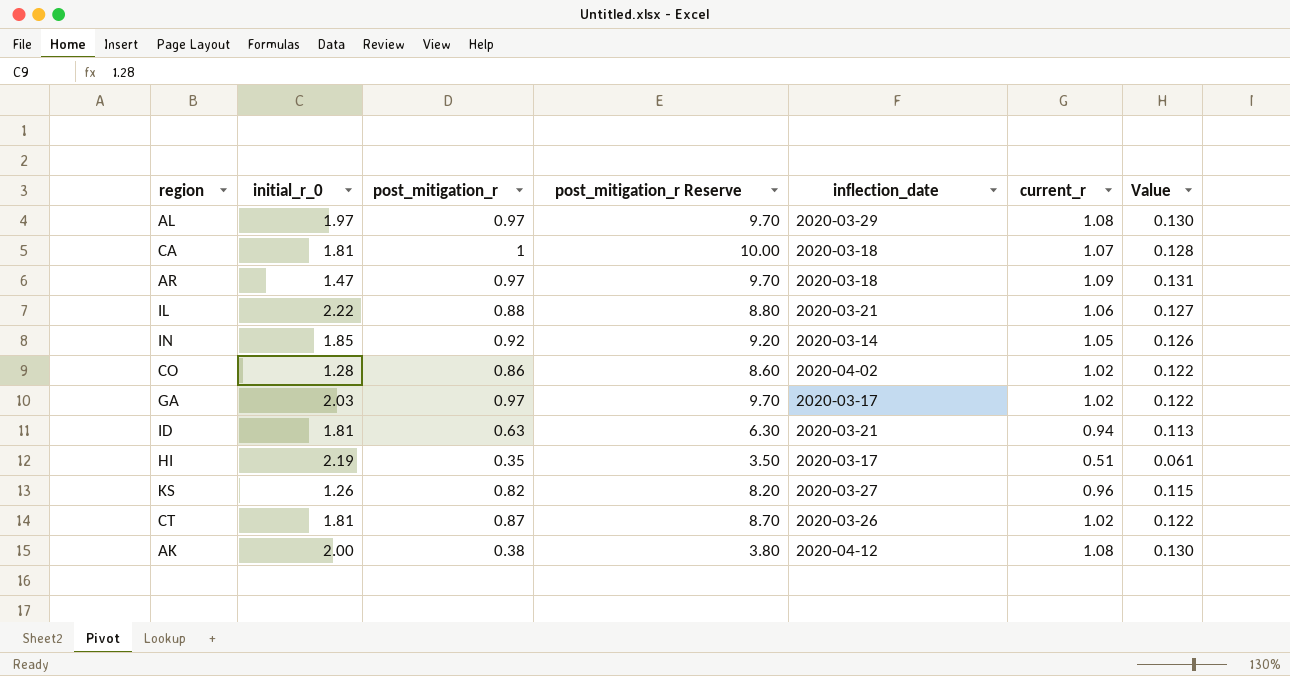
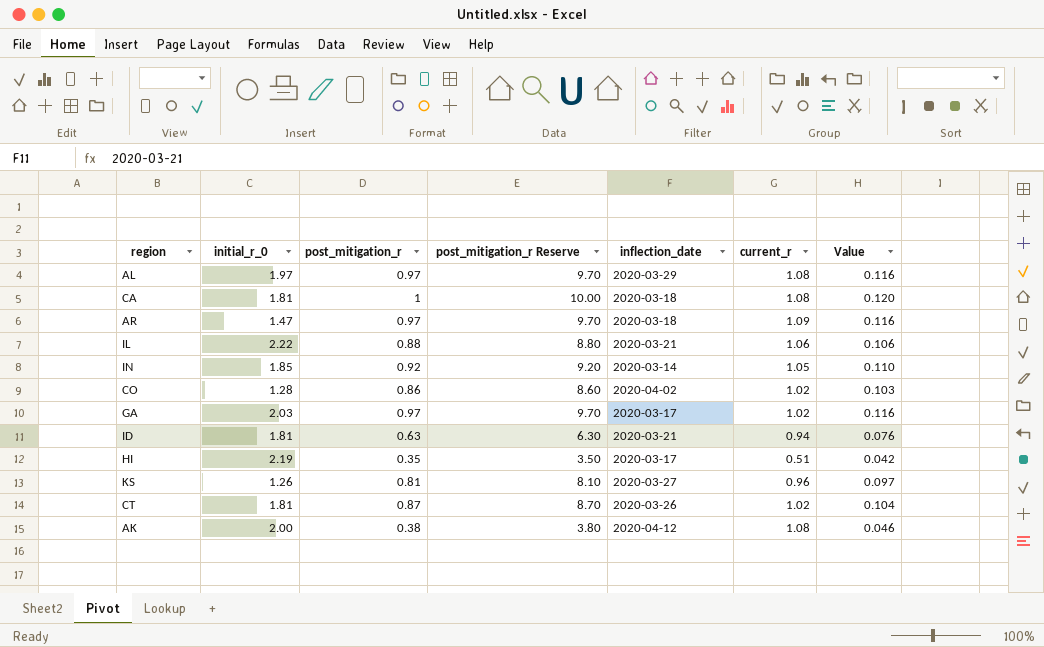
column Value | formula: [current_r] * 0.12 -> [post_mitigation_r] * 0.12
CA | current_r: 1.07 -> 1.08
KS | post_mitigation_r: 0.82 -> 0.81
KS | post_mitigation_r Reserve: 8.20 -> 8.10

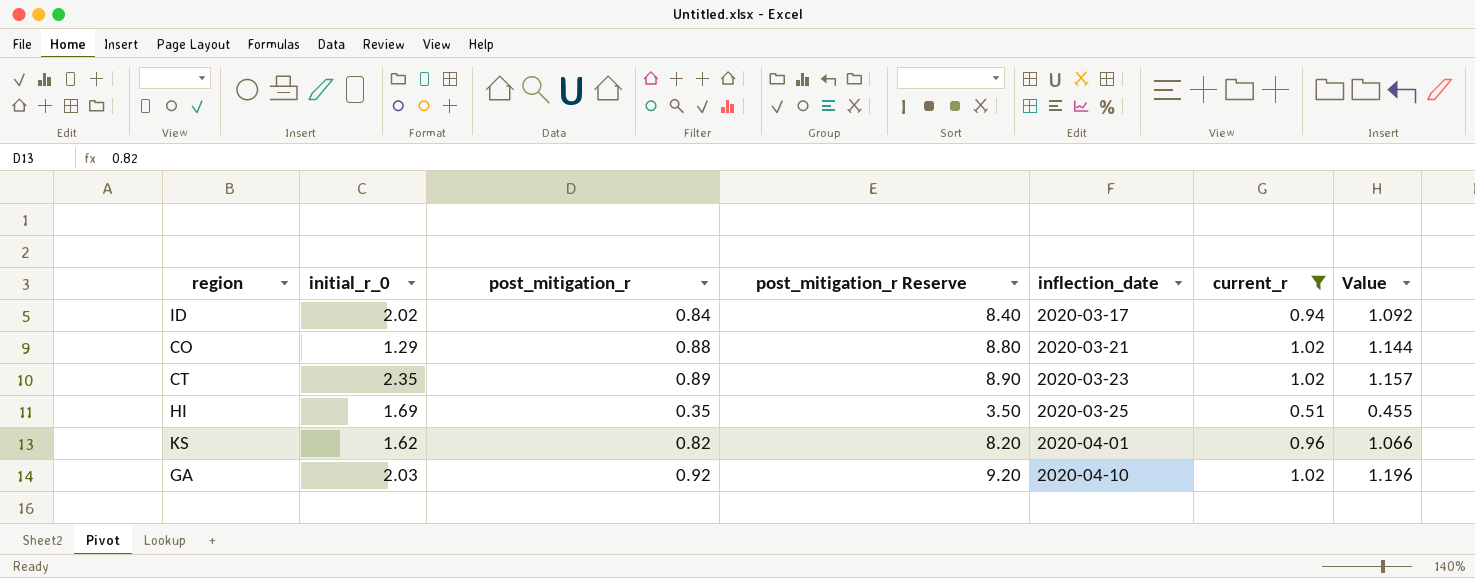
filter: none -> current_r <= 1.02
row order: none -> inflection_date ascending
column Value | formula: [post_mitigation_r] * 0.12 -> [post_mitigation_r] * 1.3
ID | initial_r_0: 1.81 -> 2.02
ID | post_mitigation_r: 0.63 -> 0.84
ID | post_mitigation_r Reserve: 6.30 -> 8.40
ID | inflection_date: 2020-03-21 -> 2020-03-17
CO | initial_r_0: 1.28 -> 1.29
CO | post_mitigation_r: 0.86 -> 0.88
CO | post_mitigation_r Reserve: 8.60 -> 8.80
CO | inflection_date: 2020-04-02 -> 2020-03-21
CT | initial_r_0: 1.81 -> 2.35
CT | post_mitigation_r: 0.87 -> 0.89
CT | post_mitigation_r Reserve: 8.70 -> 8.90
CT | inflection_date: 2020-03-26 -> 2020-03-23
HI | initial_r_0: 2.19 -> 1.69
HI | inflection_date: 2020-03-17 -> 2020-03-25
KS | initial_r_0: 1.26 -> 1.62
KS | post_mitigation_r: 0.81 -> 0.82
KS | post_mitigation_r Reserve: 8.10 -> 8.20
KS | inflection_date: 2020-03-27 -> 2020-04-01
GA | post_mitigation_r: 0.97 -> 0.92
GA | post_mitigation_r Reserve: 9.70 -> 9.20
GA | inflection_date: 2020-03-17 -> 2020-04-10

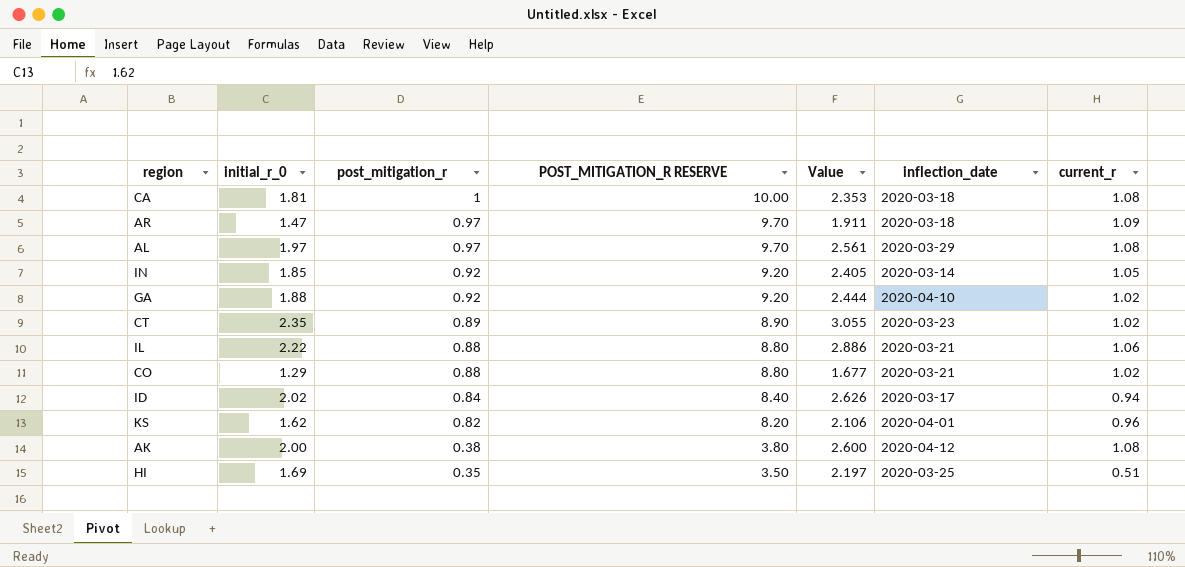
filter: current_r <= 1.02 -> none
row order: inflection_date ascending -> post_mitigation_r descending
column name: post_mitigation_r Reserve -> POST_MITIGATION_R RESERVE
column Value | formula: [post_mitigation_r] * 1.3 -> [initial_r_0] * 1.3
column Value | position: 7 -> 5
GA | initial_r_0: 2.03 -> 1.88

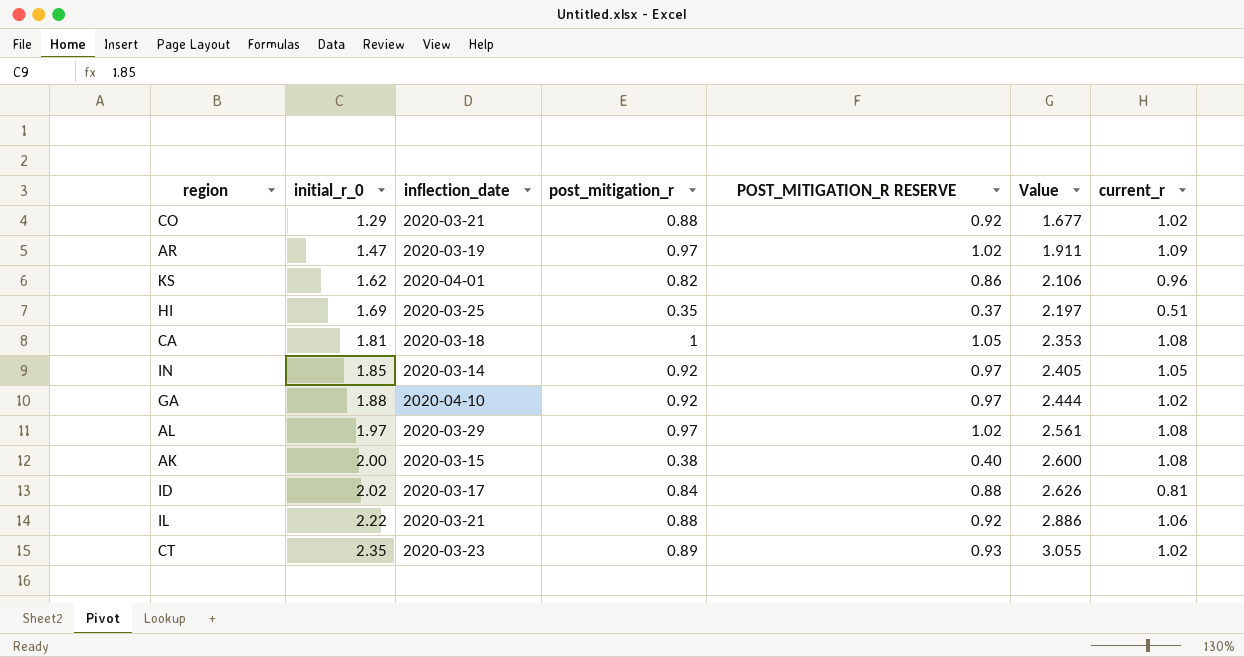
row order: post_mitigation_r descending -> initial_r_0 ascending
column inflection_date | position: 6 -> 3
column POST_MITIGATION_R RESERVE | formula: [post_mitigation_r] * 10 -> [post_mitigation_r] * 1.05
AR | inflection_date: 2020-03-18 -> 2020-03-19
AK | inflection_date: 2020-04-12 -> 2020-03-15
ID | current_r: 0.94 -> 0.81

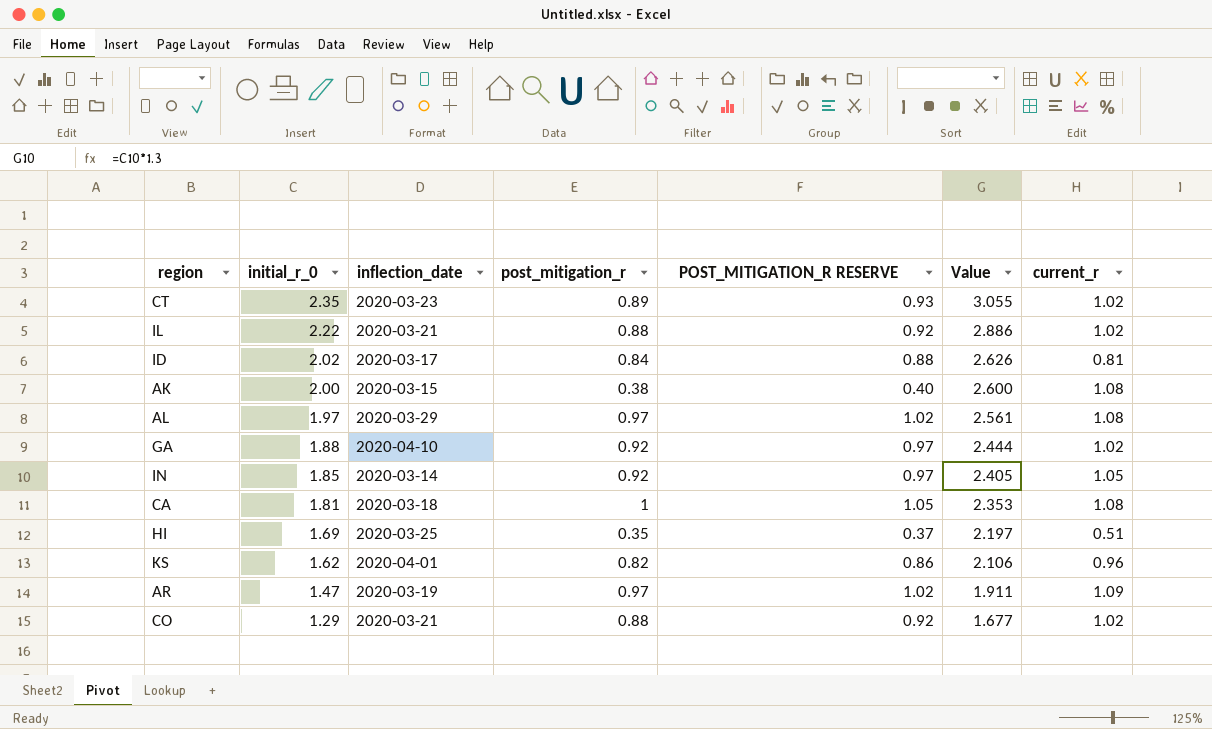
row order: initial_r_0 ascending -> initial_r_0 descending
IL | current_r: 1.06 -> 1.02

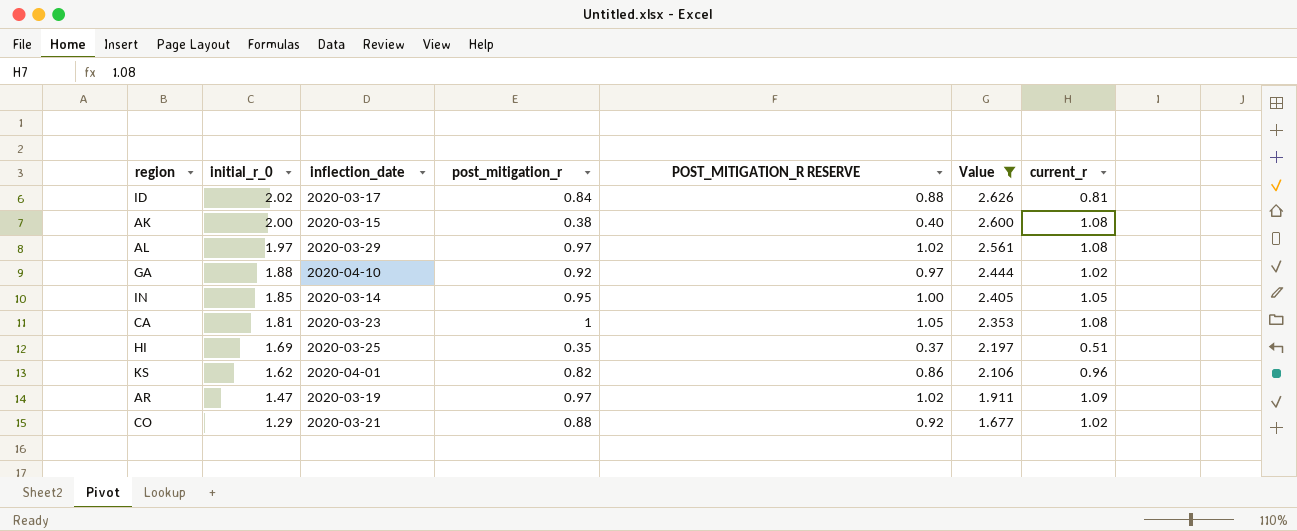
filter: none -> Value <= 2.626
IN | post_mitigation_r: 0.92 -> 0.95
IN | POST_MITIGATION_R RESERVE: 0.97 -> 1.00
CA | inflection_date: 2020-03-18 -> 2020-03-23

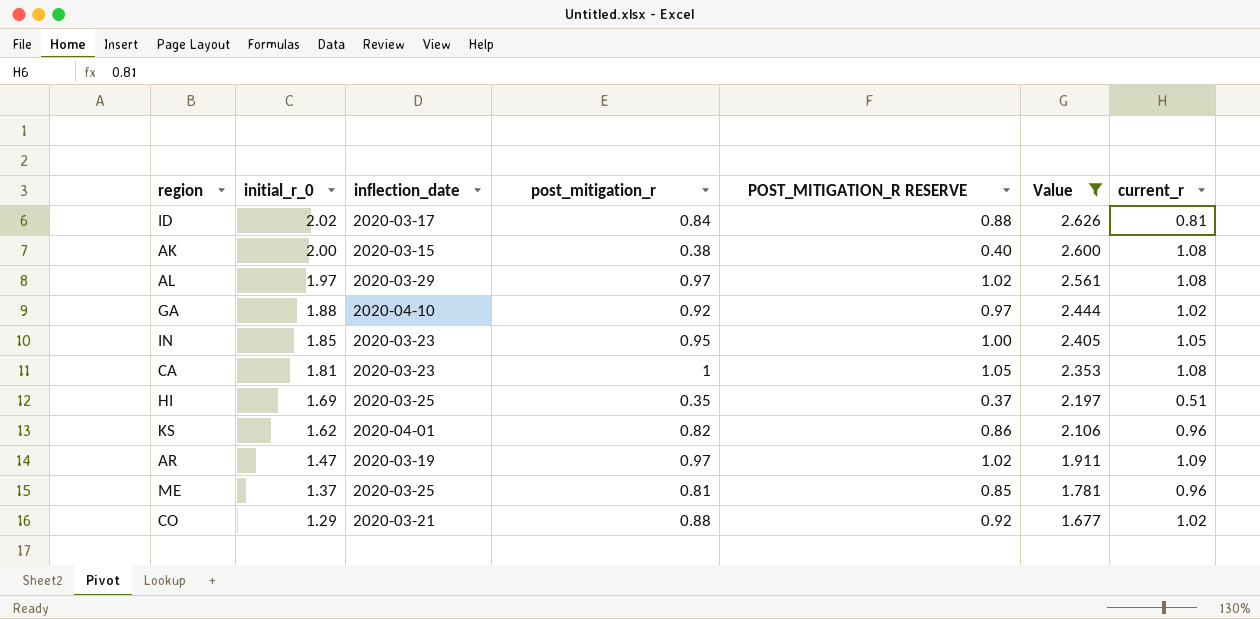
IN | inflection_date: 2020-03-14 -> 2020-03-23
row ME: none -> 1.37 | 2020-03-25 | 0.81 | 0.85 | 1.781 | 0.96

